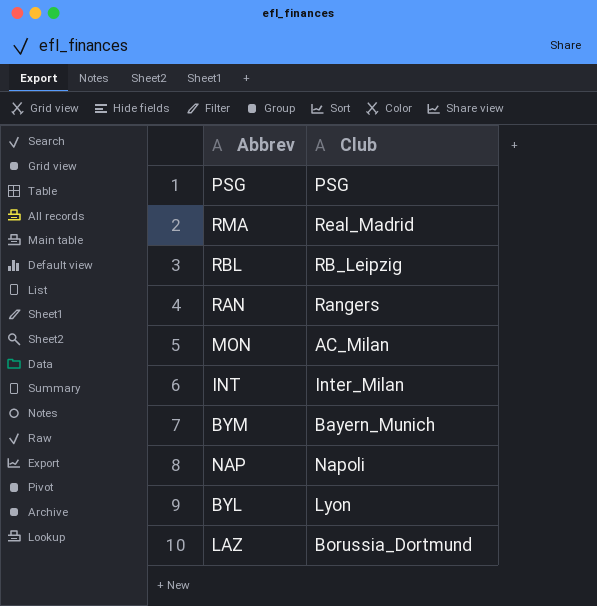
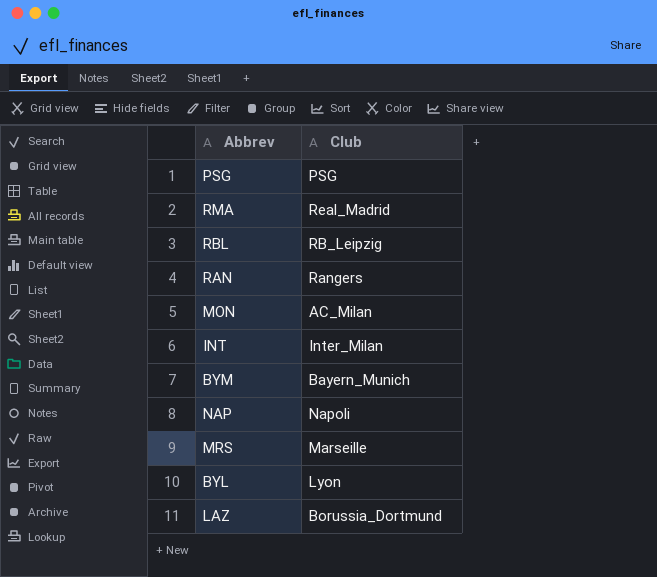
row MRS: none -> Marseille

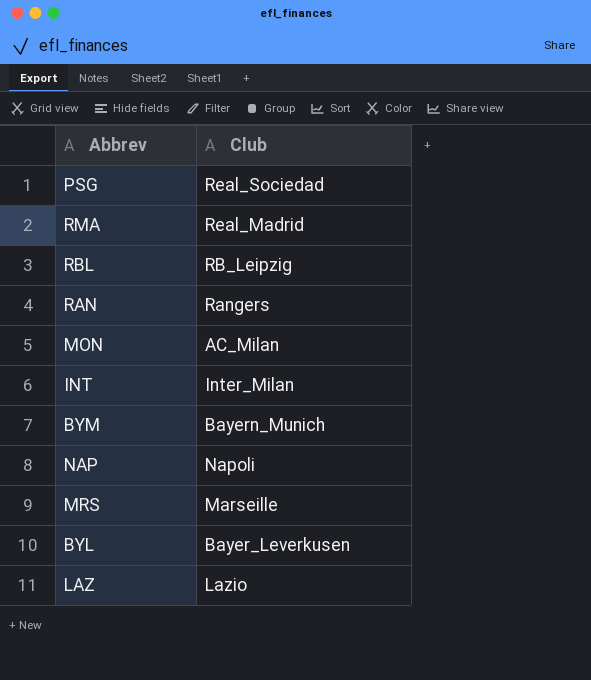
PSG | Club: PSG -> Real_Sociedad
BYL | Club: Lyon -> Bayer_Leverkusen
LAZ | Club: Borussia_Dortmund -> Lazio

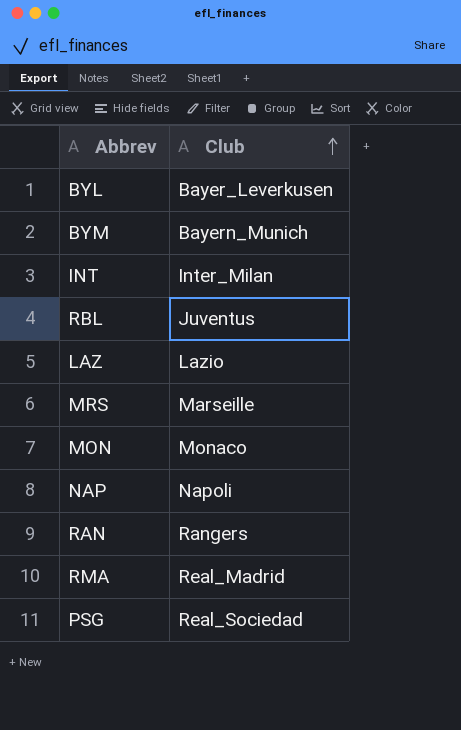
row order: none -> Club ascending
RBL | Club: RB_Leipzig -> Juventus
MON | Club: AC_Milan -> Monaco

